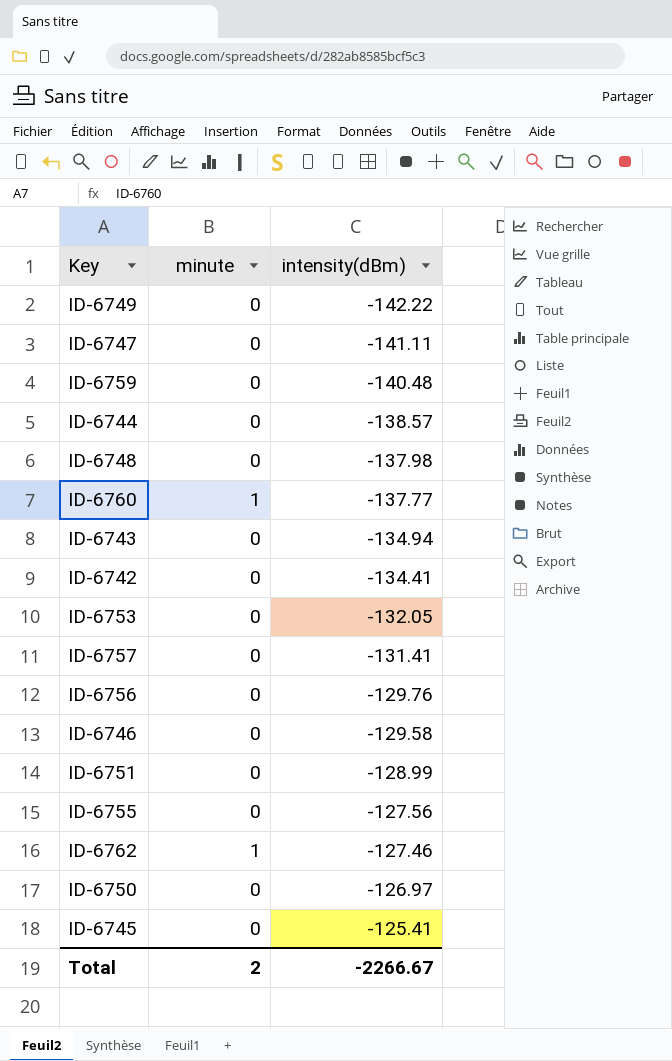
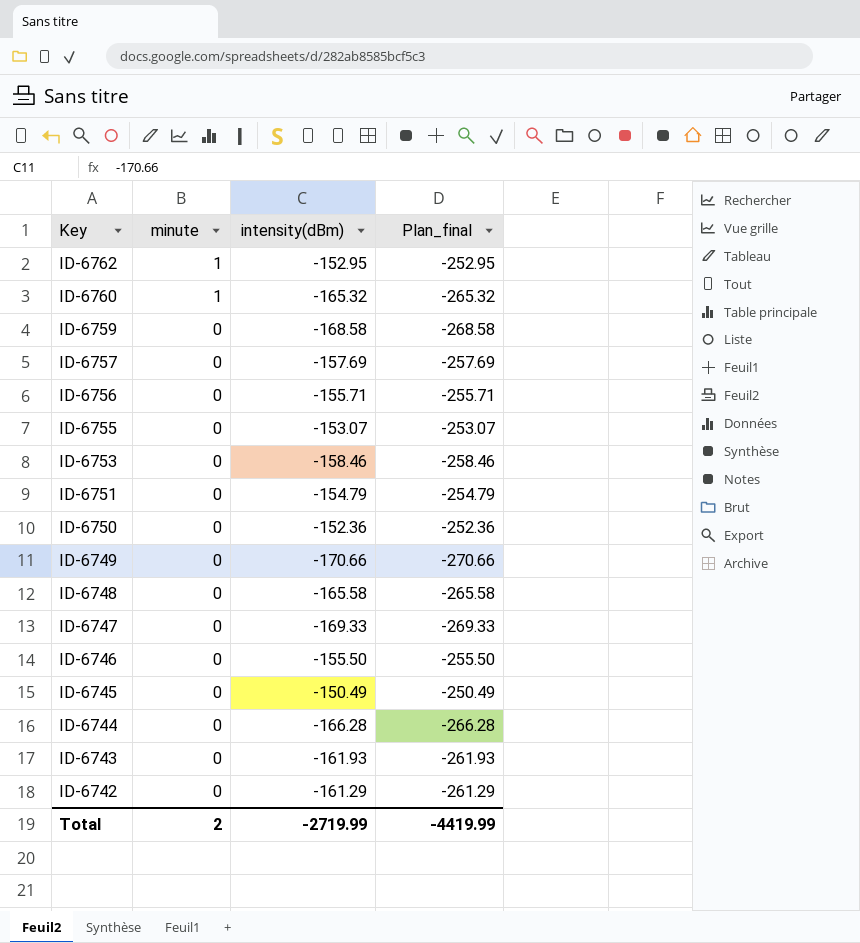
row order: intensity(dBm) ascending -> Key descending
column Plan_final | formula: none -> [intensity(dBm)] - 100
ID-6762 | intensity(dBm): -127.46 -> -152.95
ID-6760 | intensity(dBm): -137.77 -> -165.32
ID-6759 | intensity(dBm): -140.48 -> -168.58
ID-6757 | intensity(dBm): -131.41 -> -157.69
ID-6756 | intensity(dBm): -129.76 -> -155.71
ID-6755 | intensity(dBm): -127.56 -> -153.07
ID-6753 | intensity(dBm): -132.05 -> -158.46
ID-6751 | intensity(dBm): -128.99 -> -154.79
ID-6750 | intensity(dBm): -126.97 -> -152.36
ID-6749 | intensity(dBm): -142.22 -> -170.66
ID-6748 | intensity(dBm): -137.98 -> -165.58
ID-6747 | intensity(dBm): -141.11 -> -169.33
ID-6746 | intensity(dBm): -129.58 -> -155.50
ID-6745 | intensity(dBm): -125.41 -> -150.49
ID-6744 | intensity(dBm): -138.57 -> -166.28
ID-6743 | intensity(dBm): -134.94 -> -161.93
ID-6742 | intensity(dBm): -134.41 -> -161.29
Total | intensity(dBm): -2266.67 -> -2719.99

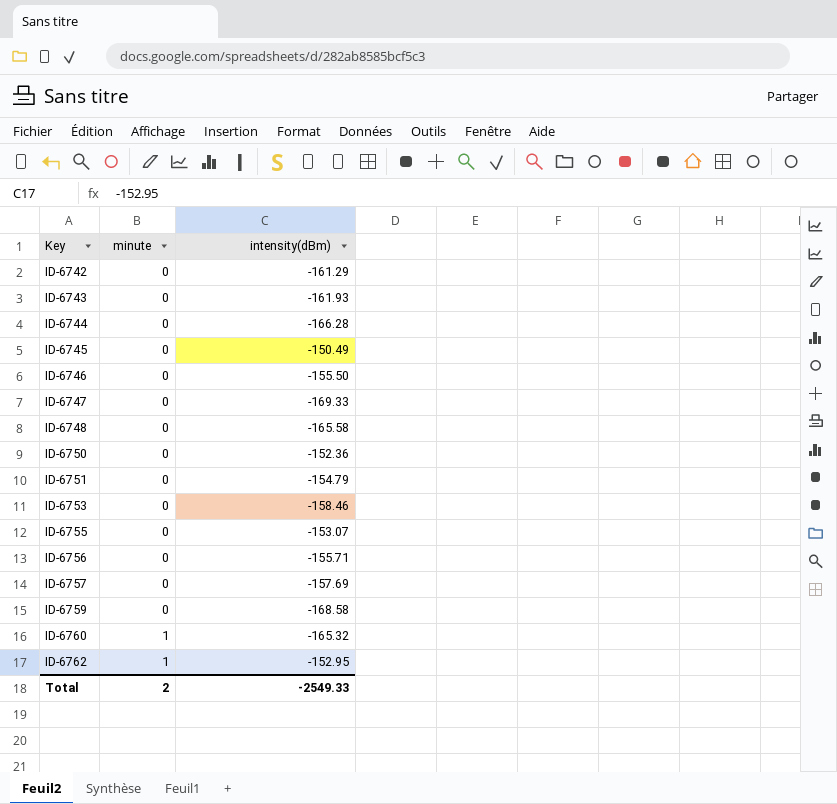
row order: Key descending -> Key ascending
column Plan_final | formula: [intensity(dBm)] - 100 -> none
row ID-6749: 0 | -170.66 | -270.66 -> none
Total | intensity(dBm): -2719.99 -> -2549.33

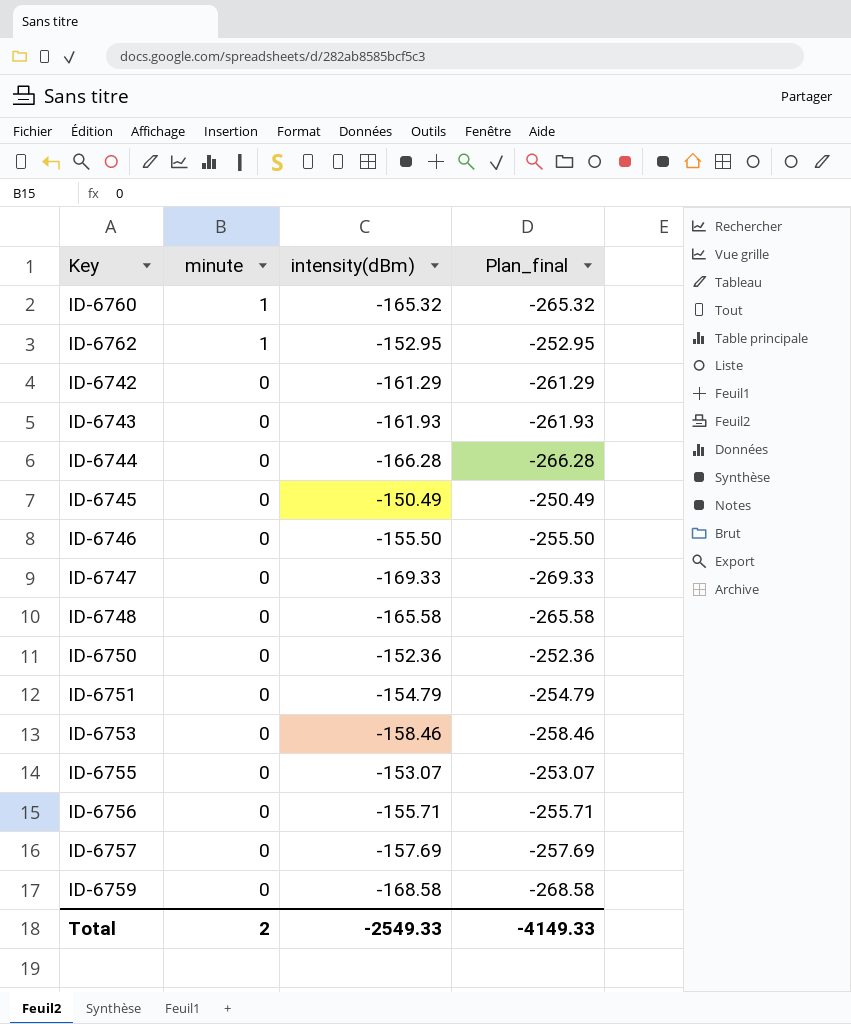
row order: Key ascending -> minute descending
column Plan_final | formula: none -> [intensity(dBm)] - 100

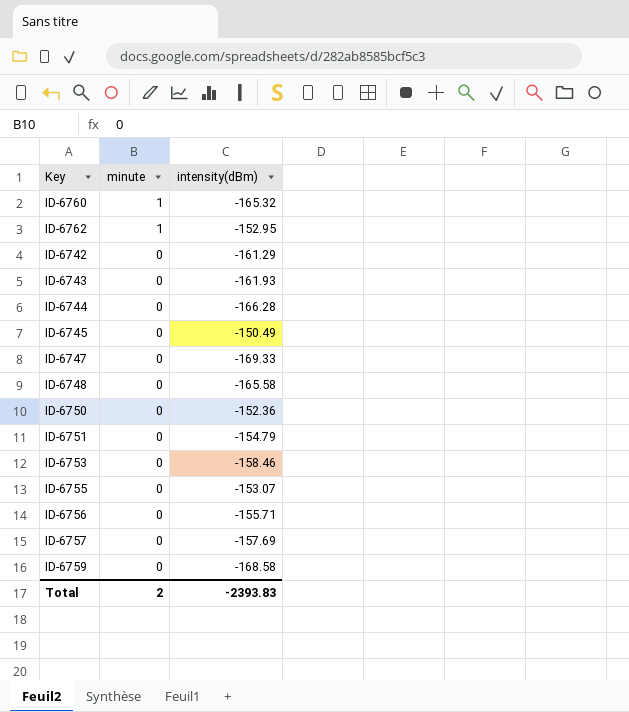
column Plan_final | formula: [intensity(dBm)] - 100 -> none
row ID-6746: 0 | -155.50 | -255.50 -> none
Total | intensity(dBm): -2549.33 -> -2393.83

